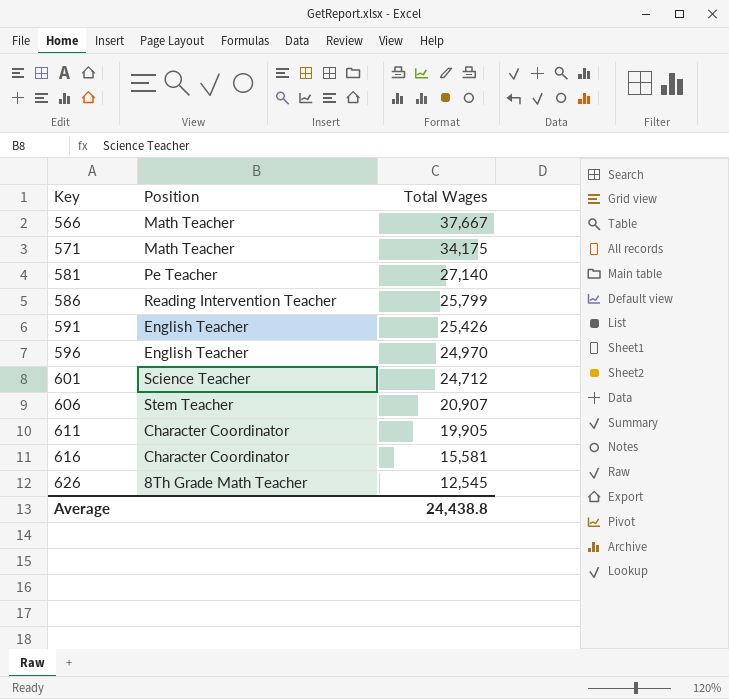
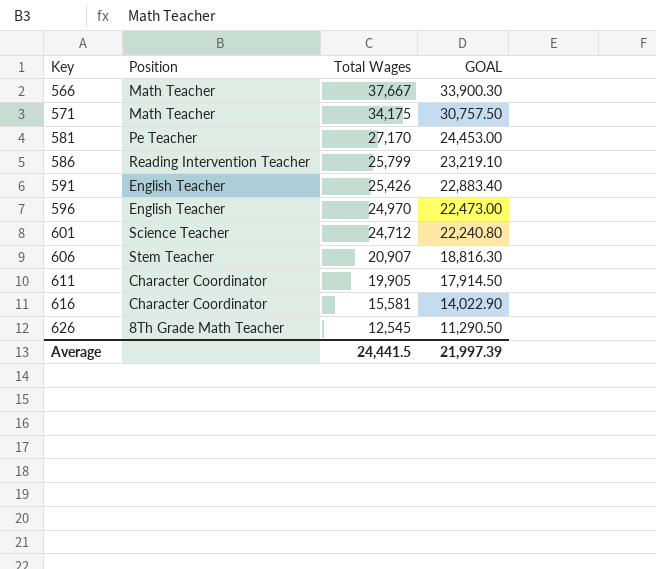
column GOAL | formula: none -> [Total Wages] * 0.9
581 | Total Wages: 27,140 -> 27,170
Average | Total Wages: 24,438.8 -> 24,441.5

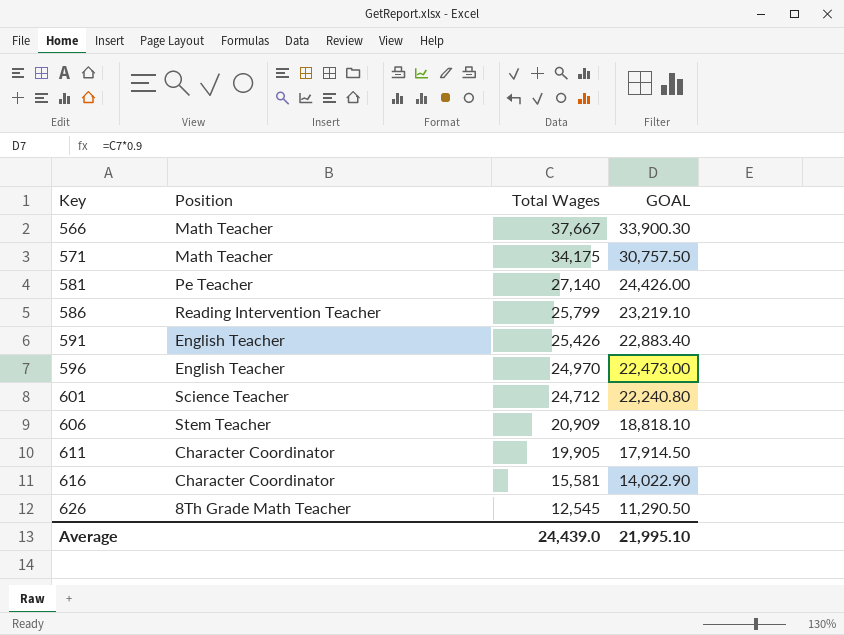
581 | Total Wages: 27,170 -> 27,140
581 | GOAL: 24,453.00 -> 24,426.00
606 | Total Wages: 20,907 -> 20,909
606 | GOAL: 18,816.30 -> 18,818.10
Average | Total Wages: 24,441.5 -> 24,439.0
Average | GOAL: 21,997.39 -> 21,995.10

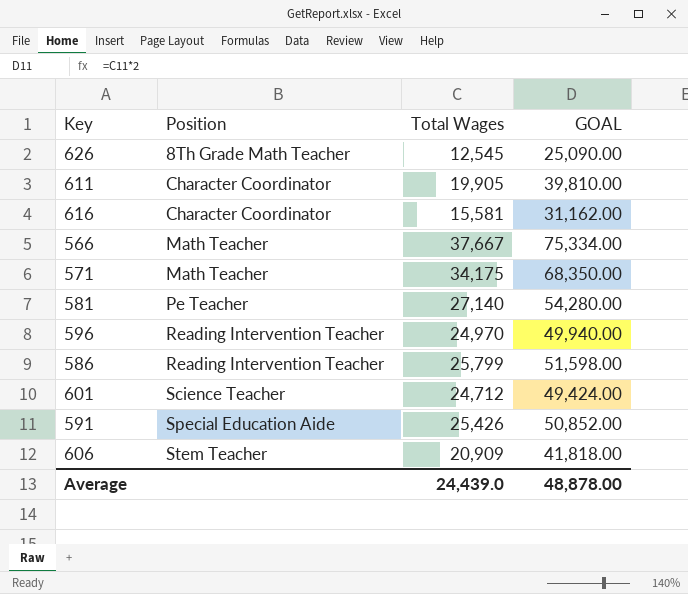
row order: Key ascending -> Position ascending
column GOAL | formula: [Total Wages] * 0.9 -> [Total Wages] * 2
596 | Position: English Teacher -> Reading Intervention Teacher
591 | Position: English Teacher -> Special Education Aide
Average | GOAL: 21,995.10 -> 48,878.00

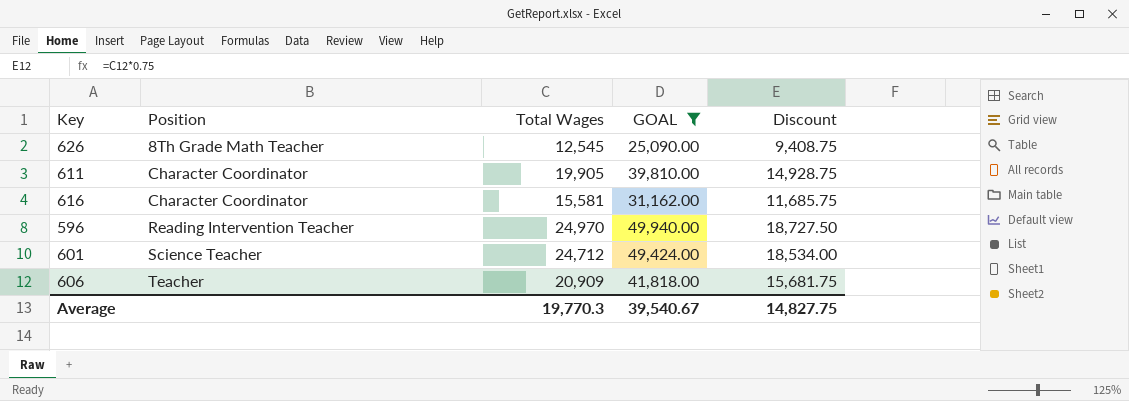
filter: none -> GOAL <= 49,940.00
column Discount | formula: none -> [Total Wages] * 0.75
606 | Position: Stem Teacher -> Teacher
Average | Total Wages: 24,439.0 -> 19,770.3
Average | GOAL: 48,878.00 -> 39,540.67

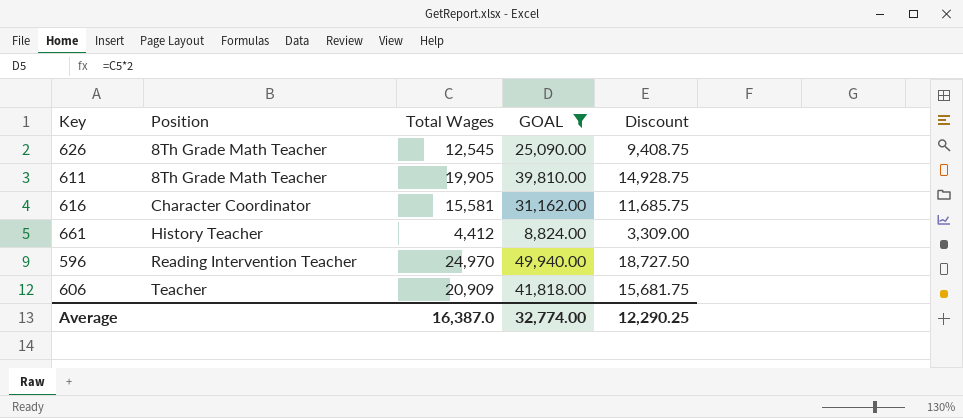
row 601: Science Teacher | 24,712 | 49,424.00 | 18,534.00 -> none
611 | Position: Character Coordinator -> 8Th Grade Math Teacher
row 661: none -> History Teacher | 4,412 | 8,824.00 | 3,309.00
Average | Total Wages: 19,770.3 -> 16,387.0
Average | GOAL: 39,540.67 -> 32,774.00
Average | Discount: 14,827.75 -> 12,290.25

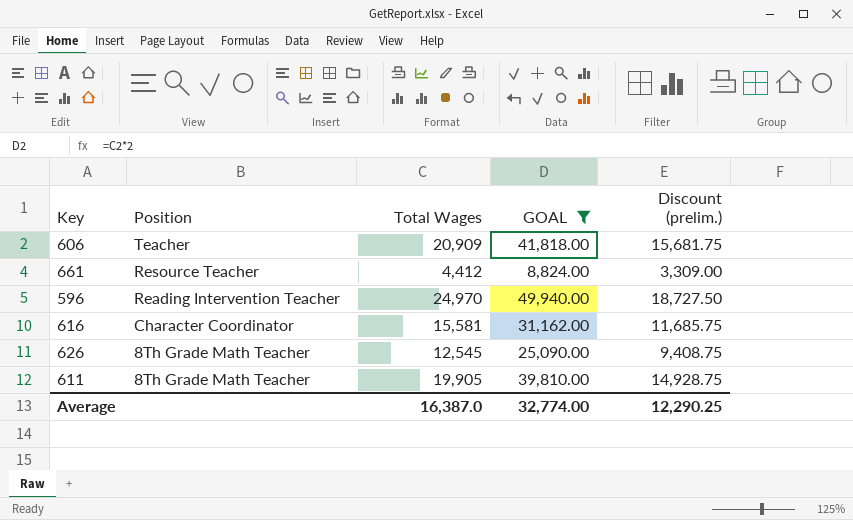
row order: Position ascending -> Position descending
column name: Discount -> Discount (prelim.)
661 | Position: History Teacher -> Resource Teacher

